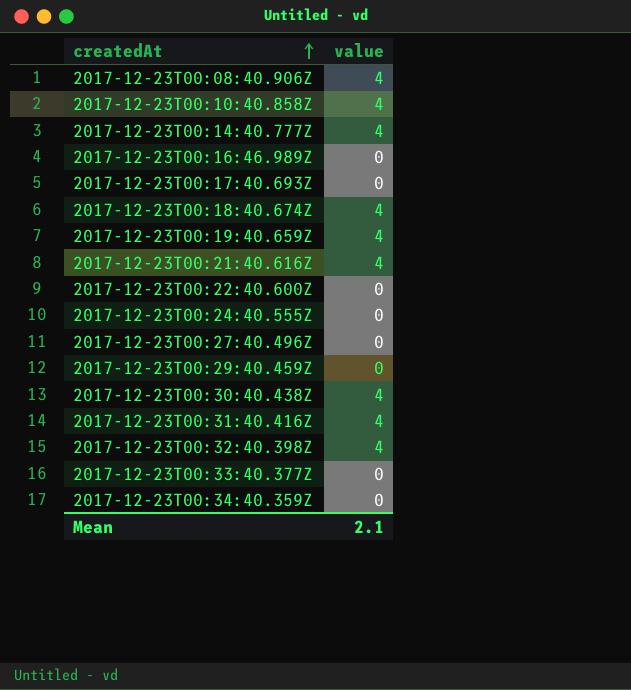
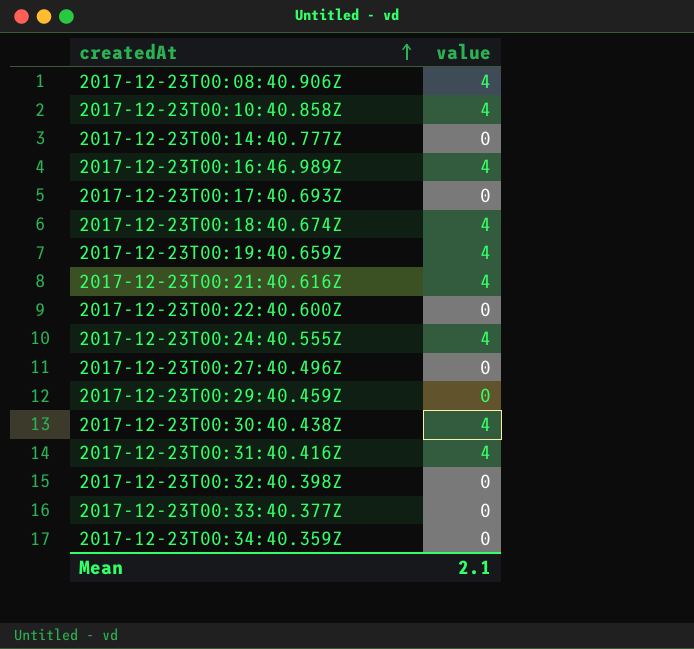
2017-12-23T00:14:40.777Z | value: 4 -> 0
2017-12-23T00:16:46.989Z | value: 0 -> 4
2017-12-23T00:24:40.555Z | value: 0 -> 4
2017-12-23T00:32:40.398Z | value: 4 -> 0

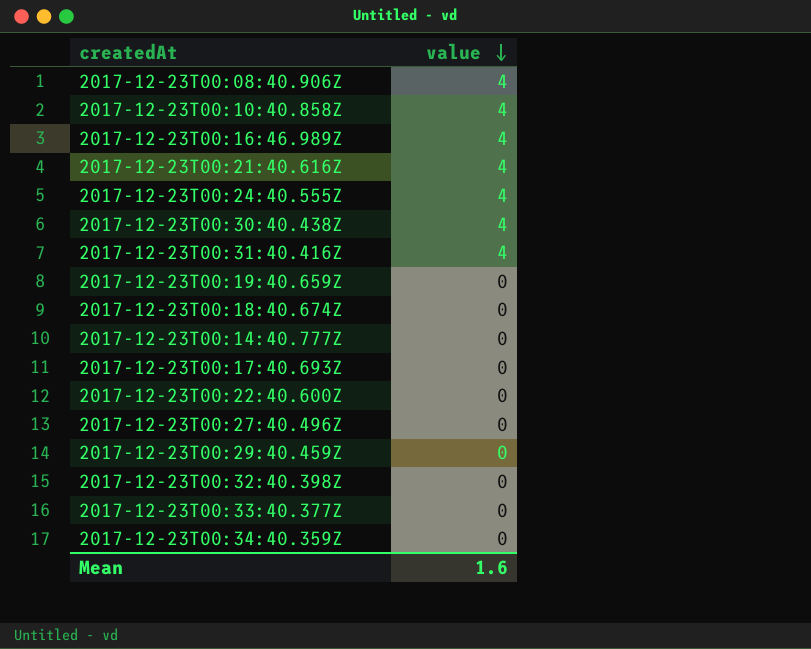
row order: createdAt ascending -> value descending
2017-12-23T00:19:40.659Z | value: 4 -> 0
2017-12-23T00:18:40.674Z | value: 4 -> 0
Mean | value: 2.1 -> 1.6

